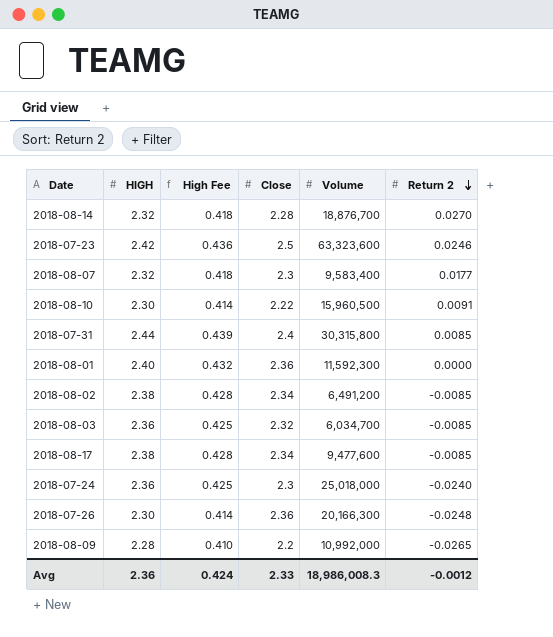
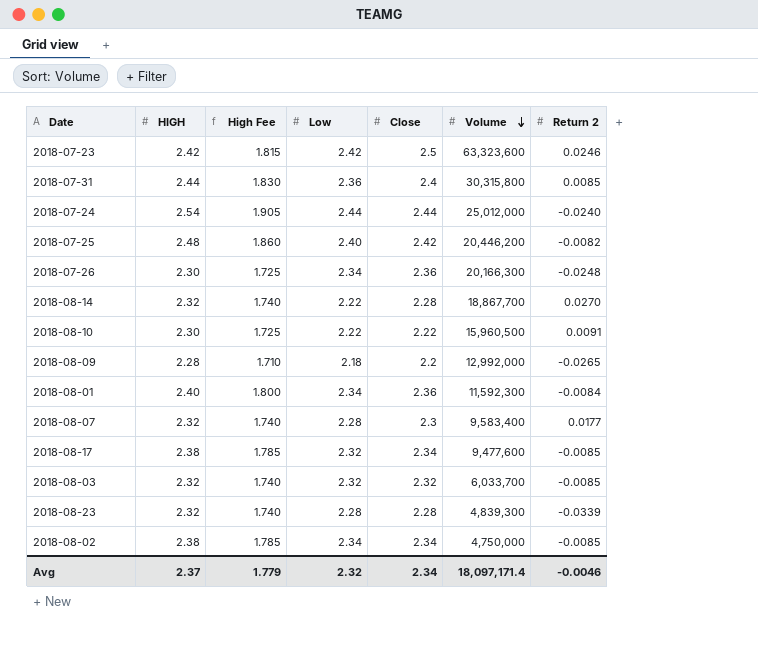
row order: Return 2 descending -> Volume descending
column High Fee | formula: [HIGH] * 0.18 -> [HIGH] * 0.75
column Low | position: none -> 4
2018-07-24 | HIGH: 2.36 -> 2.54
2018-07-24 | Close: 2.3 -> 2.44
2018-07-24 | Volume: 25,018,000 -> 25,012,000
row 2018-07-25: none -> 2.48 | 1.860 | 2.40 | 2.42 | 20,446,200 | -0.0082
2018-08-14 | Volume: 18,876,700 -> 18,867,700
2018-08-09 | Volume: 10,992,000 -> 12,992,000
2018-08-01 | Return 2: 0.0000 -> -0.0084
2018-08-03 | HIGH: 2.36 -> 2.32
2018-08-03 | Volume: 6,034,700 -> 6,033,700
row 2018-08-23: none -> 2.32 | 1.740 | 2.28 | 2.28 | 4,839,300 | -0.0339
2018-08-02 | Volume: 6,491,200 -> 4,750,000
Avg | HIGH: 2.36 -> 2.37
Avg | High Fee: 0.424 -> 1.779
Avg | Close: 2.33 -> 2.34
Avg | Volume: 18,986,008.3 -> 18,097,171.4
Avg | Return 2: -0.0012 -> -0.0046

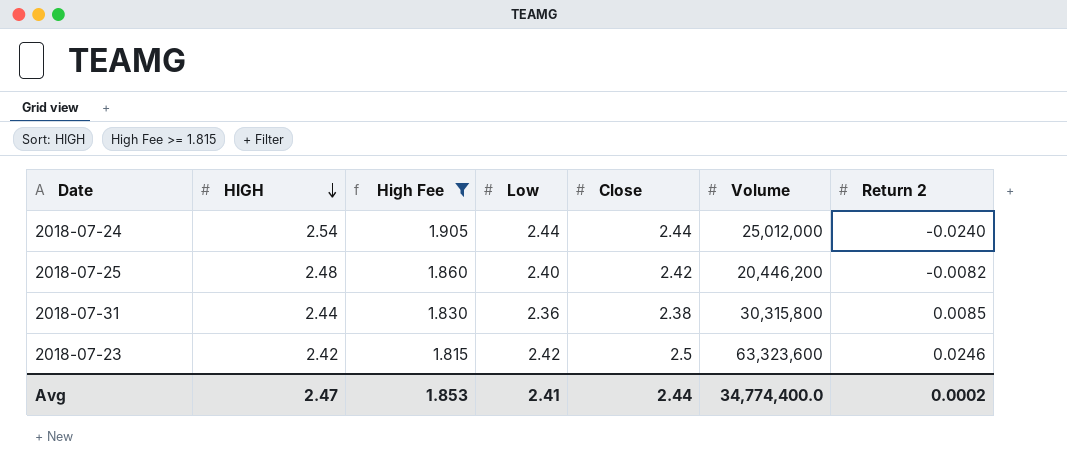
filter: none -> High Fee >= 1.815
row order: Volume descending -> HIGH descending
2018-07-31 | Close: 2.4 -> 2.38
Avg | HIGH: 2.37 -> 2.47
Avg | High Fee: 1.779 -> 1.853
Avg | Low: 2.32 -> 2.41
Avg | Close: 2.34 -> 2.44
Avg | Volume: 18,097,171.4 -> 34,774,400.0
Avg | Return 2: -0.0046 -> 0.0002

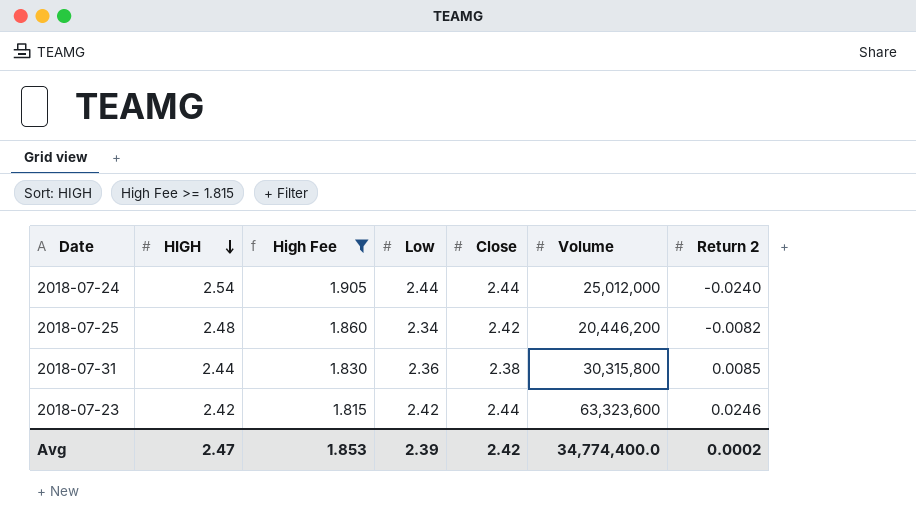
2018-07-25 | Low: 2.40 -> 2.34
2018-07-23 | Close: 2.5 -> 2.44
Avg | Low: 2.41 -> 2.39
Avg | Close: 2.44 -> 2.42

